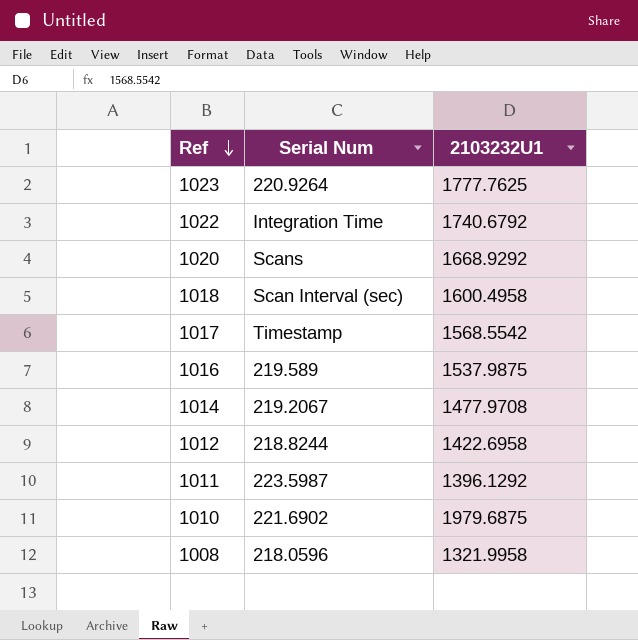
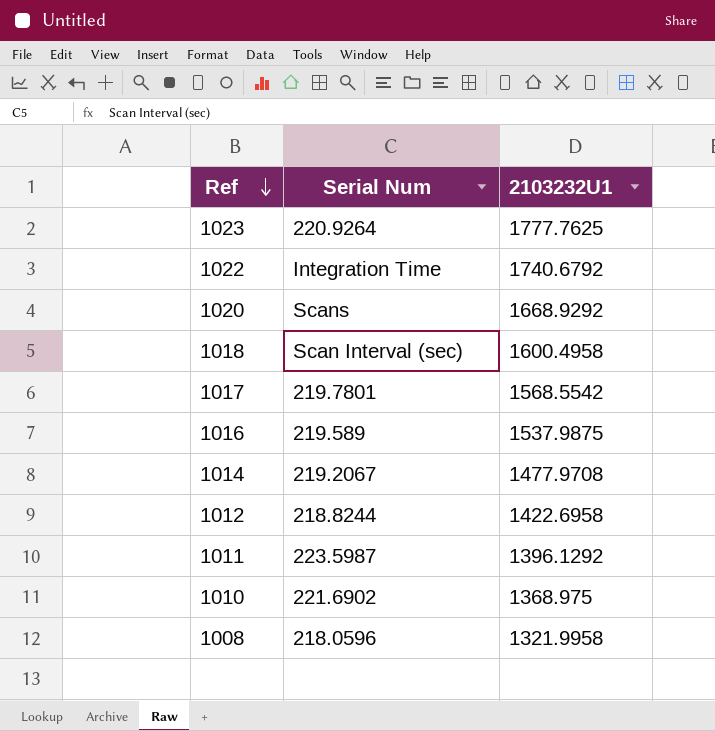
1017 | Serial Num: Timestamp -> 219.7801
1010 | 2103232U1: 1979.6875 -> 1368.975

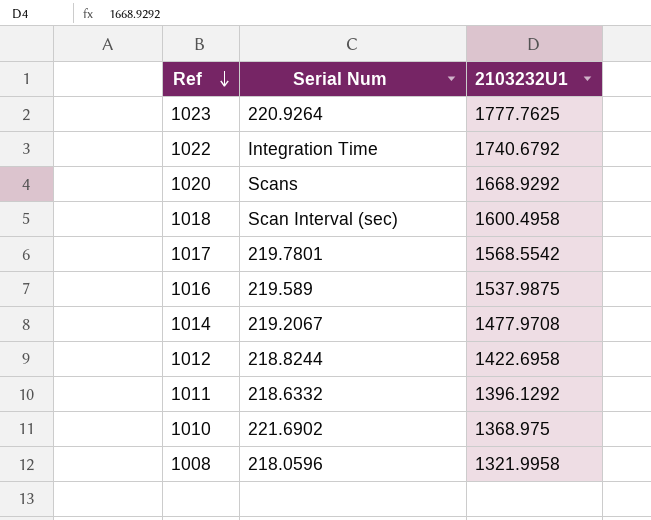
1011 | Serial Num: 223.5987 -> 218.6332

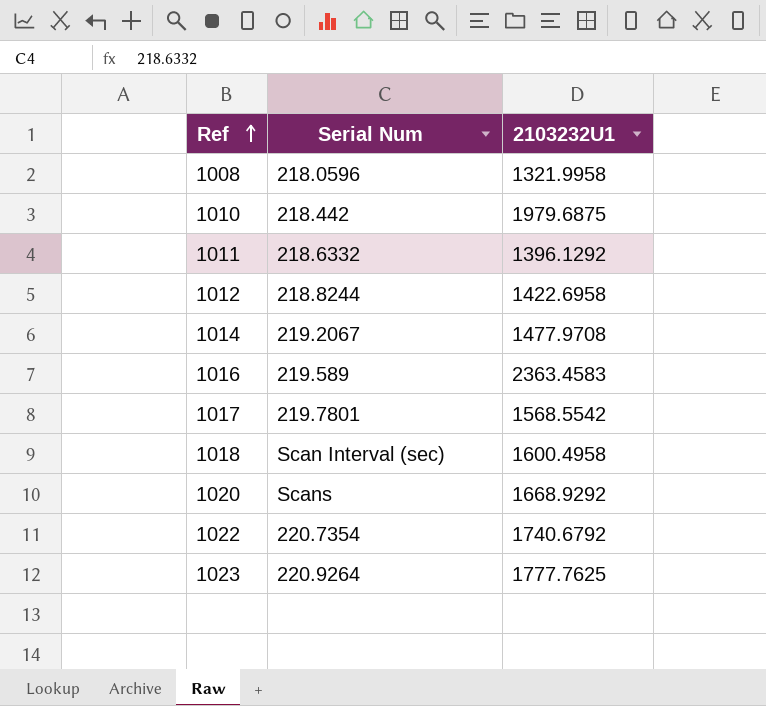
row order: Ref descending -> Ref ascending
1010 | Serial Num: 221.6902 -> 218.442
1010 | 2103232U1: 1368.975 -> 1979.6875
1016 | 2103232U1: 1537.9875 -> 2363.4583
1022 | Serial Num: Integration Time -> 220.7354

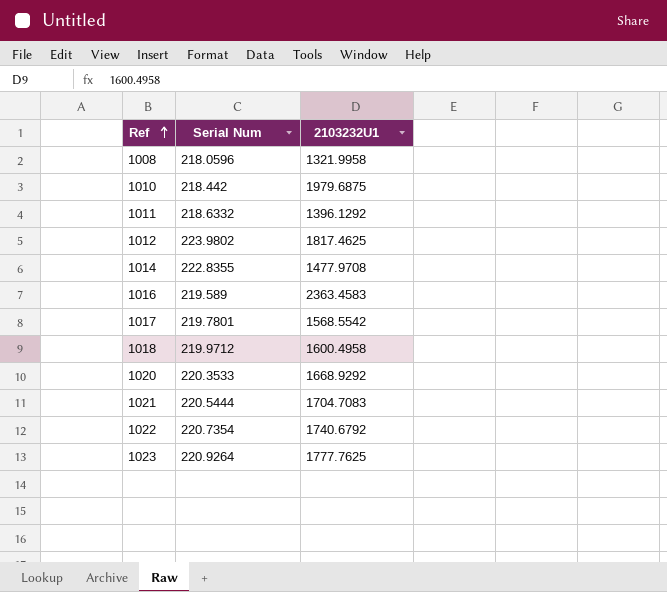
1012 | Serial Num: 218.8244 -> 223.9802
1012 | 2103232U1: 1422.6958 -> 1817.4625
1014 | Serial Num: 219.2067 -> 222.8355
1018 | Serial Num: Scan Interval (sec) -> 219.9712
1020 | Serial Num: Scans -> 220.3533
row 1021: none -> 220.5444 | 1704.7083

